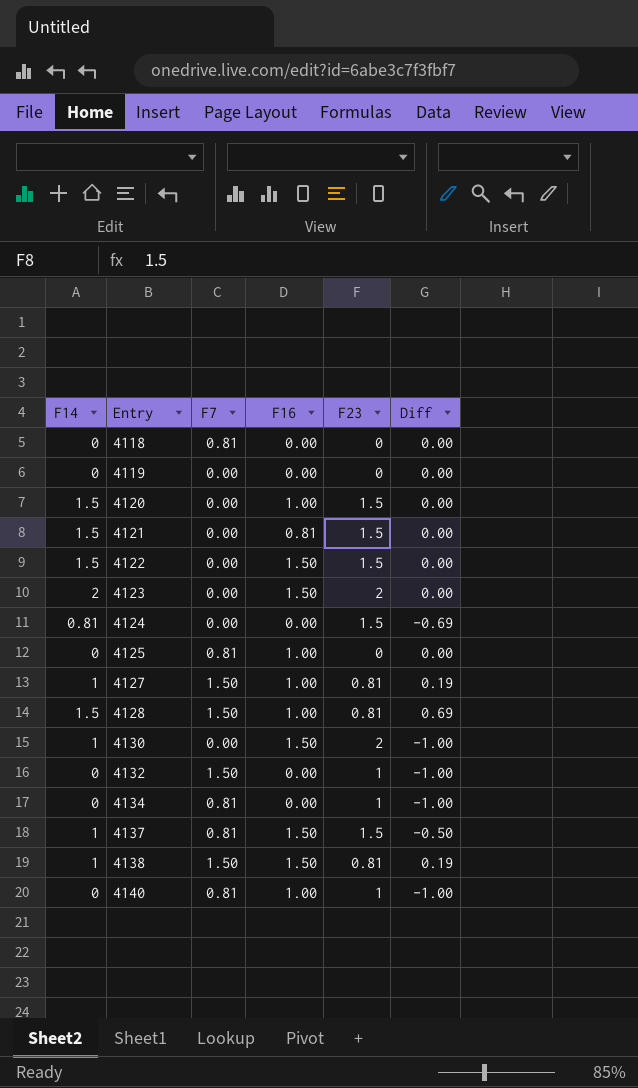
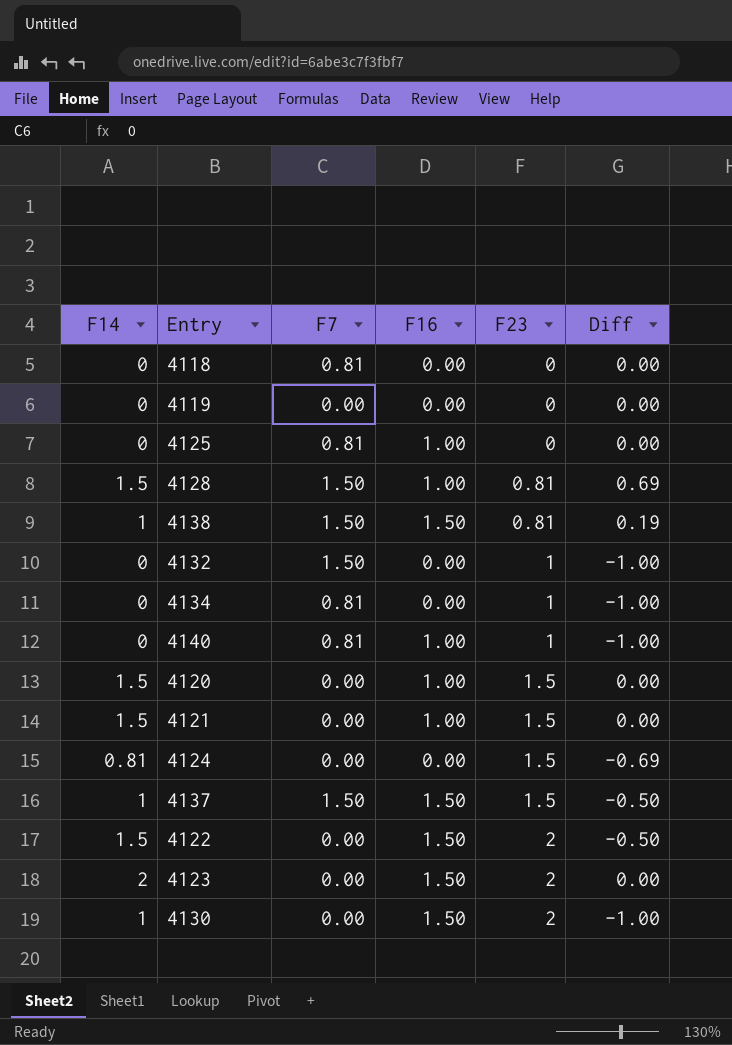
row order: Entry ascending -> F23 ascending
row 4127: 1 | 1.50 | 1.00 | 0.81 | 0.19 -> none
4121 | F16: 0.81 -> 1.00
4137 | F7: 0.81 -> 1.50
4122 | F23: 1.5 -> 2
4122 | Diff: 0.00 -> -0.50

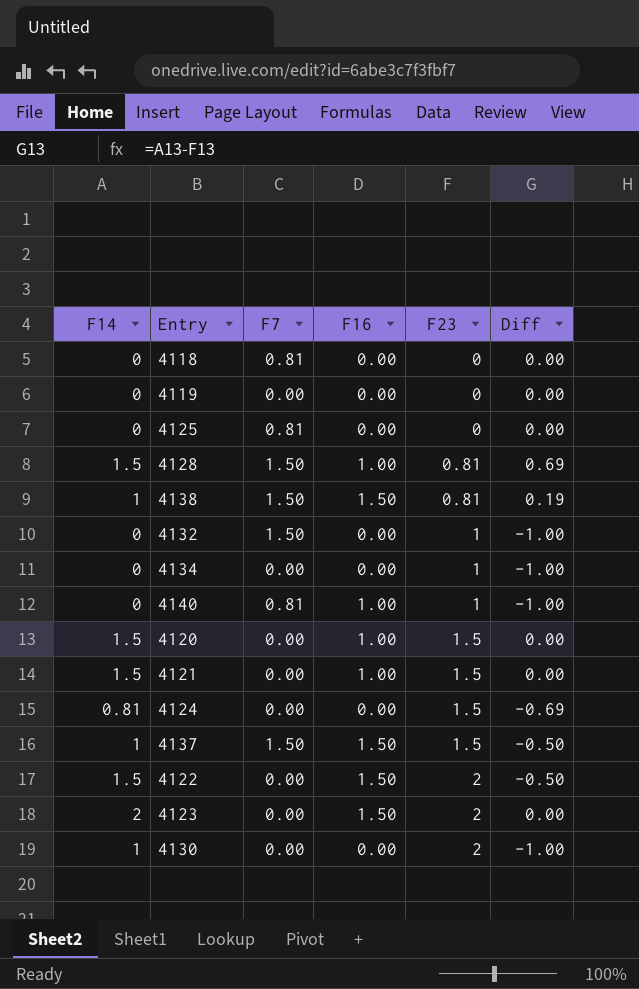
4125 | F16: 1.00 -> 0.00
4134 | F7: 0.81 -> 0.00
4130 | F16: 1.50 -> 0.00

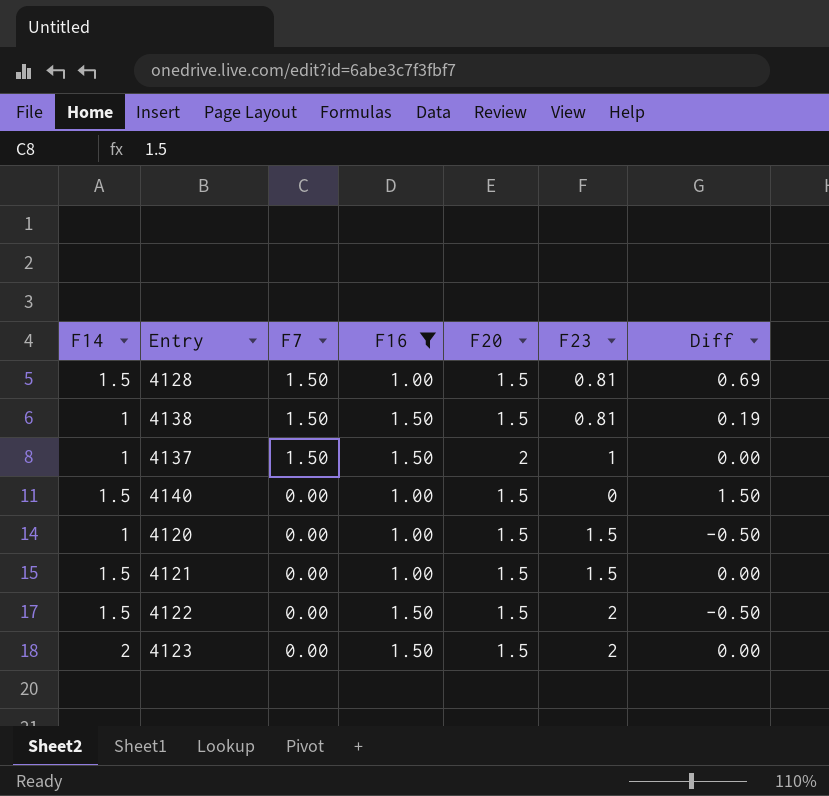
filter: none -> F16 != 0.00
row order: F23 ascending -> F7 descending
column F20 | position: none -> 5
4137 | F23: 1.5 -> 1
4137 | Diff: -0.50 -> 0.00
4140 | F14: 0 -> 1.5
4140 | F7: 0.81 -> 0.00
4140 | F23: 1 -> 0
4140 | Diff: -1.00 -> 1.50
4120 | F14: 1.5 -> 1
4120 | Diff: 0.00 -> -0.50

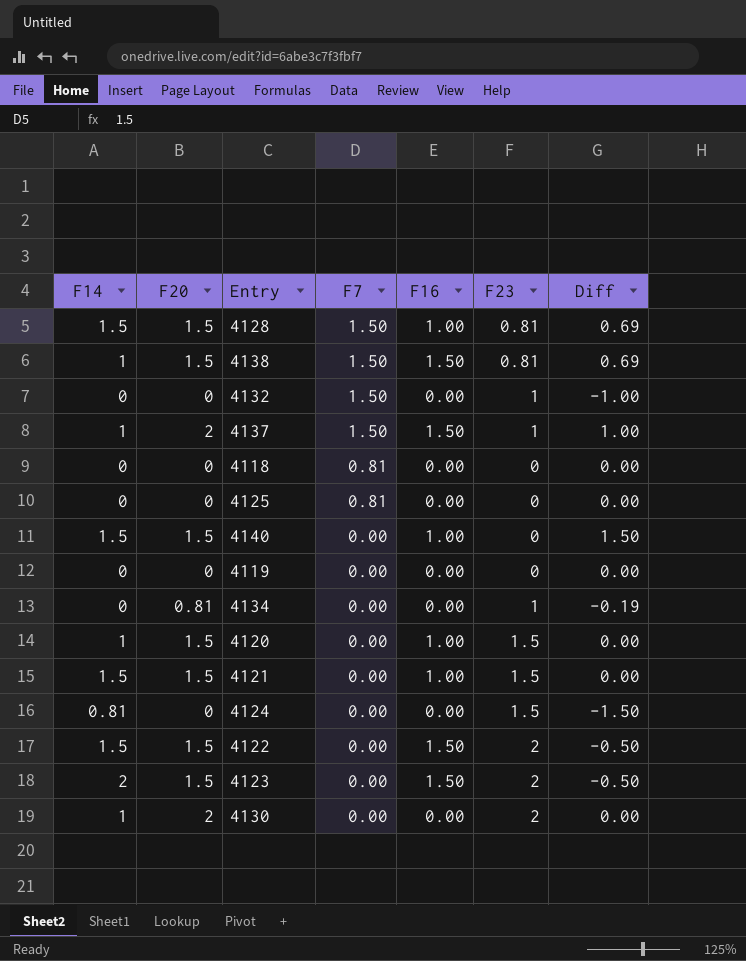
filter: F16 != 0.00 -> none
column F20 | position: 5 -> 2
column Diff | formula: [F14] - [F23] -> [F20] - [F23]

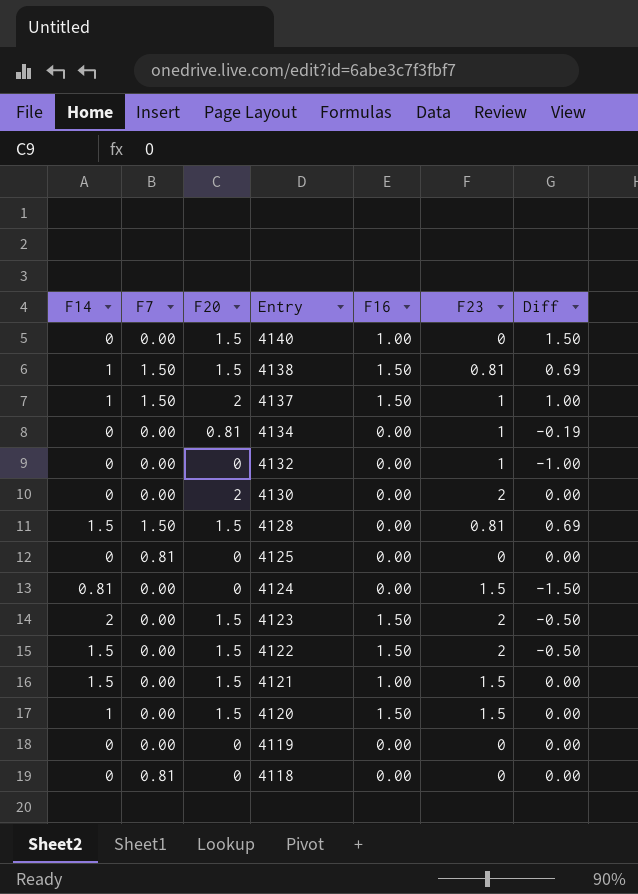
row order: F7 descending -> Entry descending
column F7 | position: 4 -> 2
4140 | F14: 1.5 -> 0
4132 | F7: 1.50 -> 0.00
4130 | F14: 1 -> 0
4128 | F16: 1.00 -> 0.00
4120 | F16: 1.00 -> 1.50

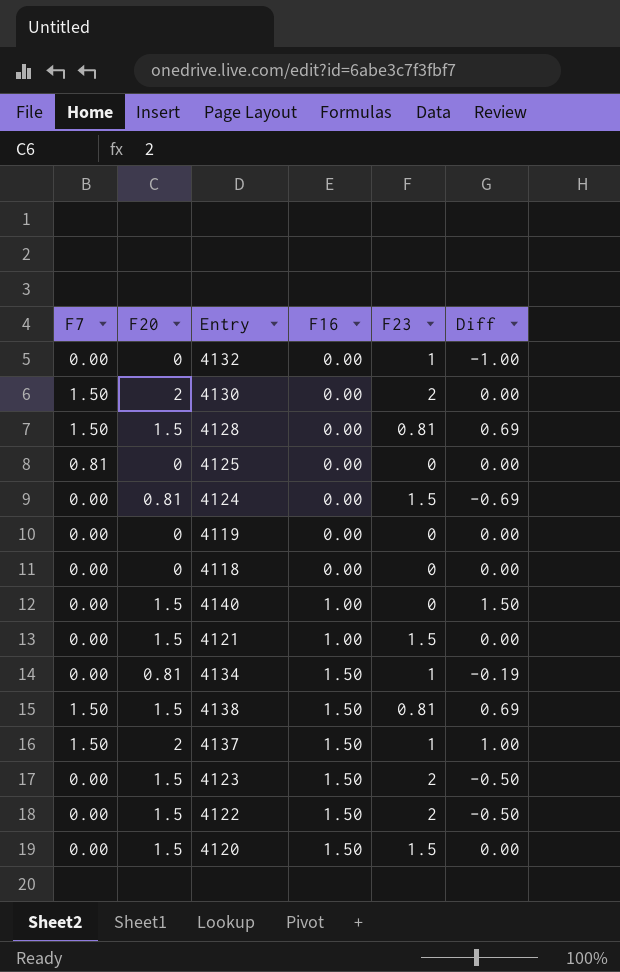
row order: Entry descending -> F16 ascending
column F14 | position: 1 -> none
4130 | F7: 0.00 -> 1.50
4124 | F20: 0 -> 0.81
4124 | Diff: -1.50 -> -0.69
4118 | F7: 0.81 -> 0.00
4134 | F16: 0.00 -> 1.50

